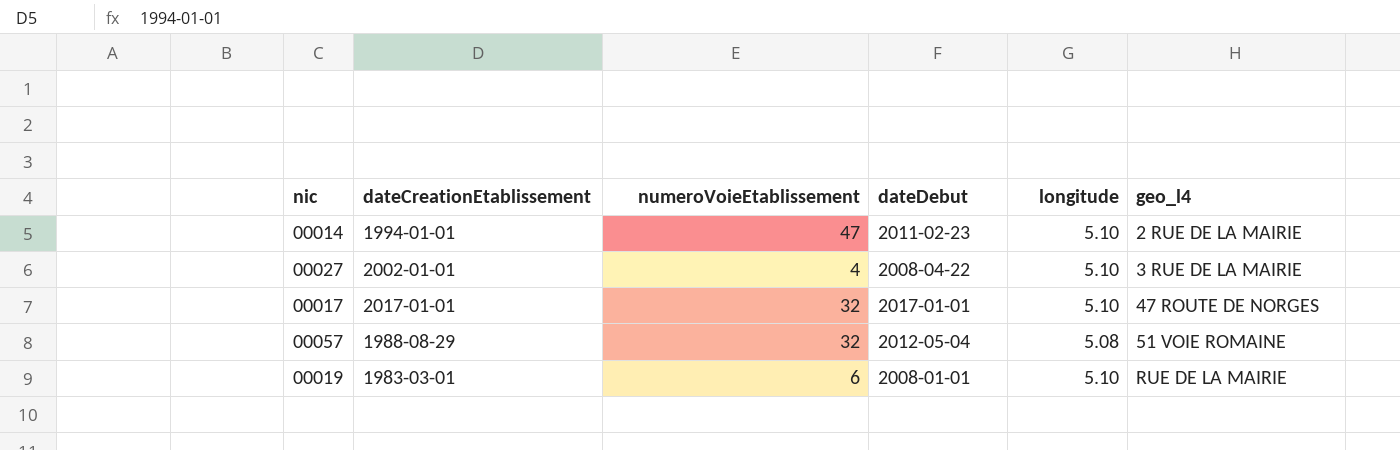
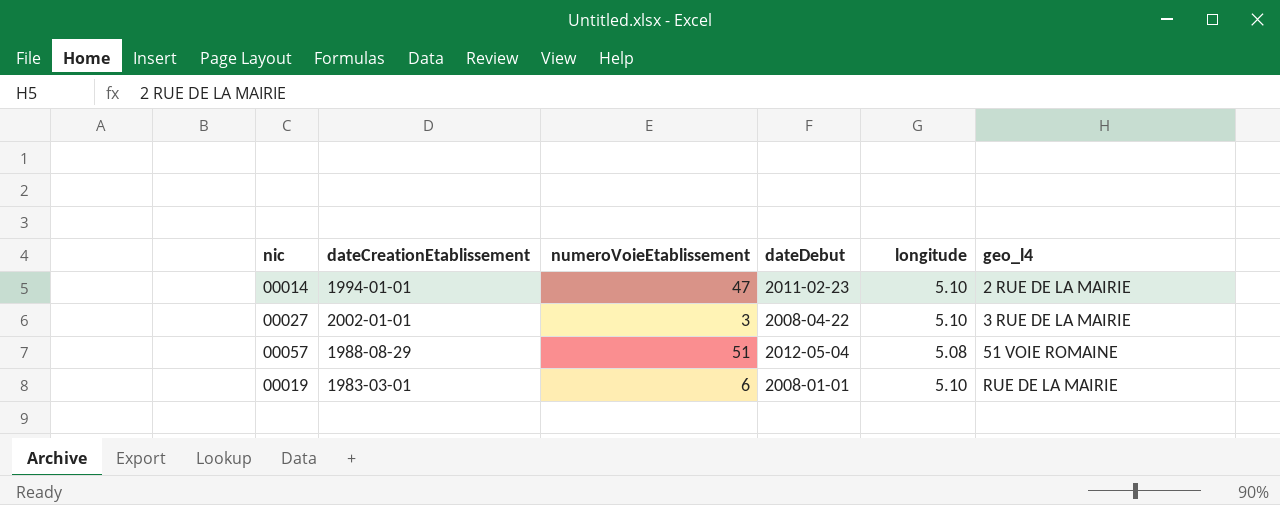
row 00017: 2017-01-01 | 32 | 2017-01-01 | 5.10 | 47 ROUTE DE NORGES -> none
00027 | numeroVoieEtablissement: 4 -> 3
00057 | numeroVoieEtablissement: 32 -> 51

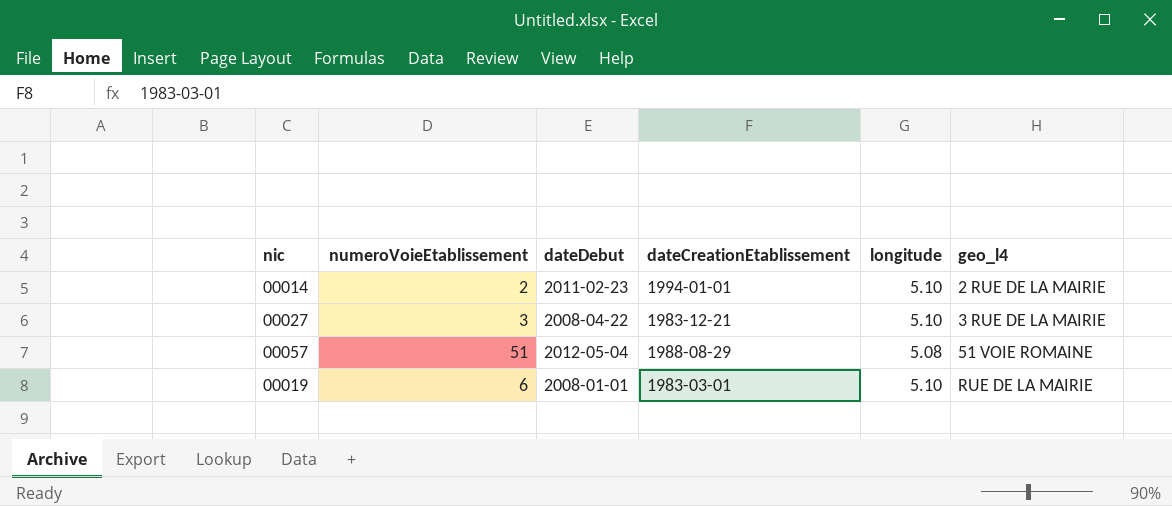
column dateCreationEtablissement | position: 2 -> 4
00014 | numeroVoieEtablissement: 47 -> 2
00027 | dateCreationEtablissement: 2002-01-01 -> 1983-12-21

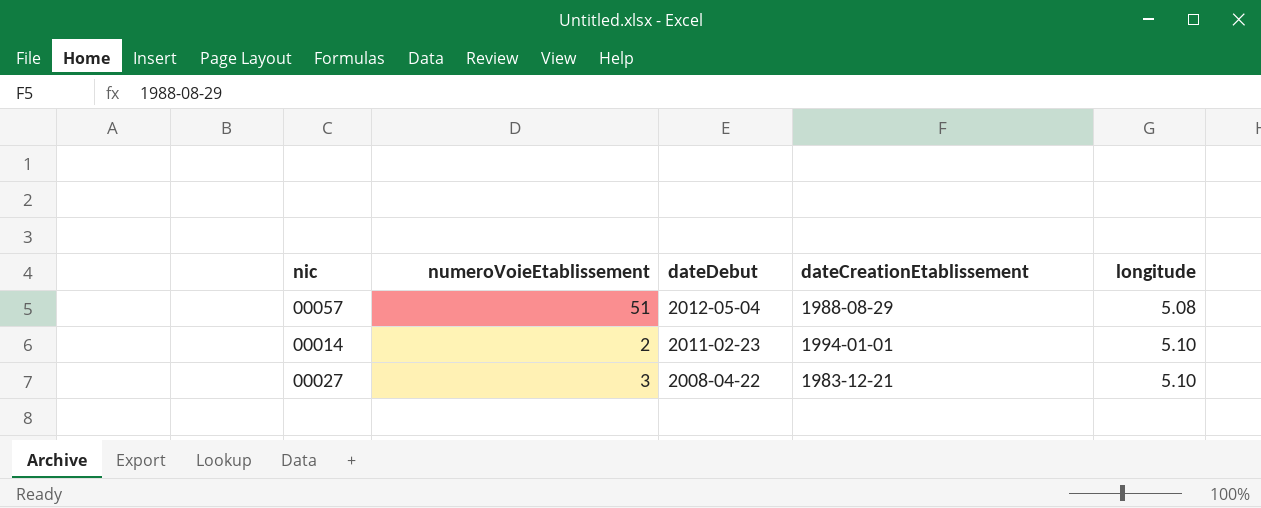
row order: geo_l4 ascending -> dateDebut descending
column geo_l4 | position: 6 -> none
row 00019: 6 | 2008-01-01 | 1983-03-01 | 5.10 | RUE DE LA MAIRIE -> none

